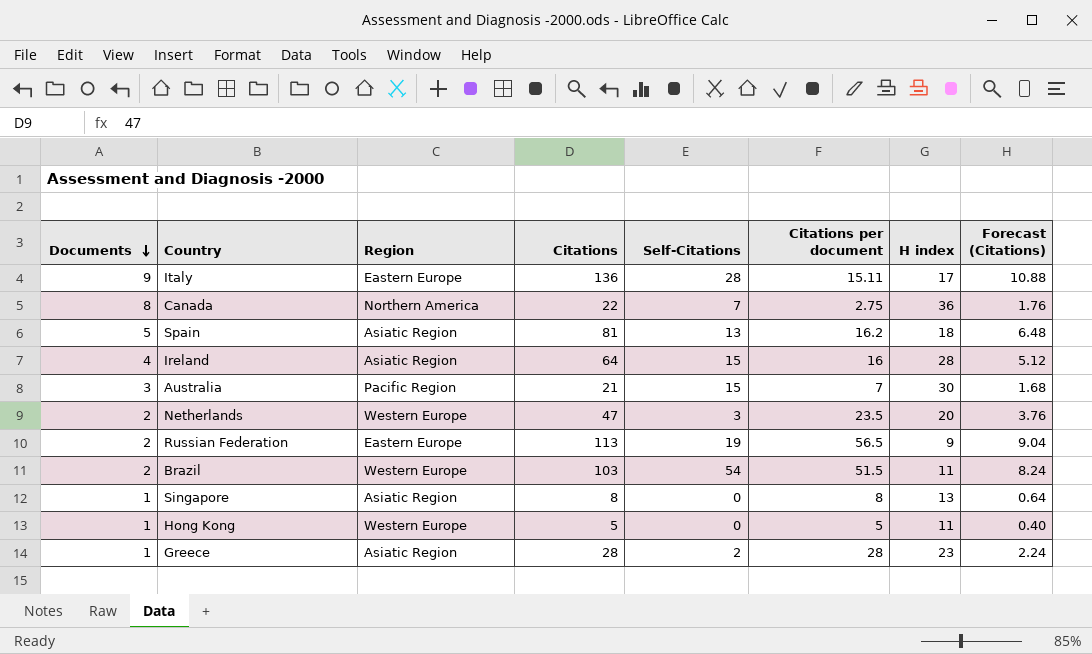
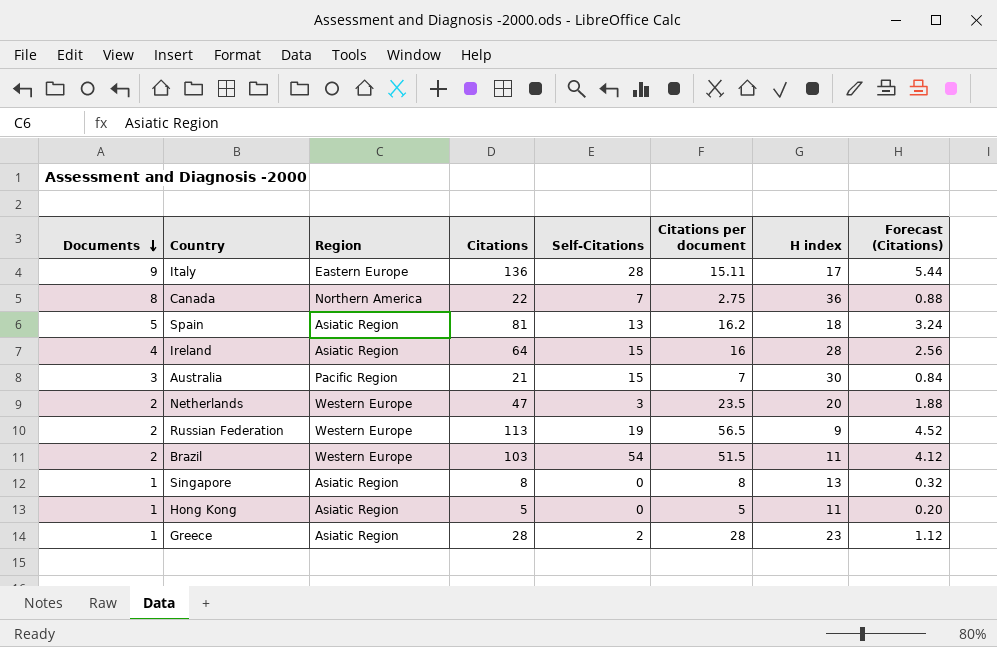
column Forecast (Citations) | formula: [Citations] * 0.08 -> [Citations] * 0.04
Russian Federation | Region: Eastern Europe -> Western Europe
Hong Kong | Region: Western Europe -> Asiatic Region

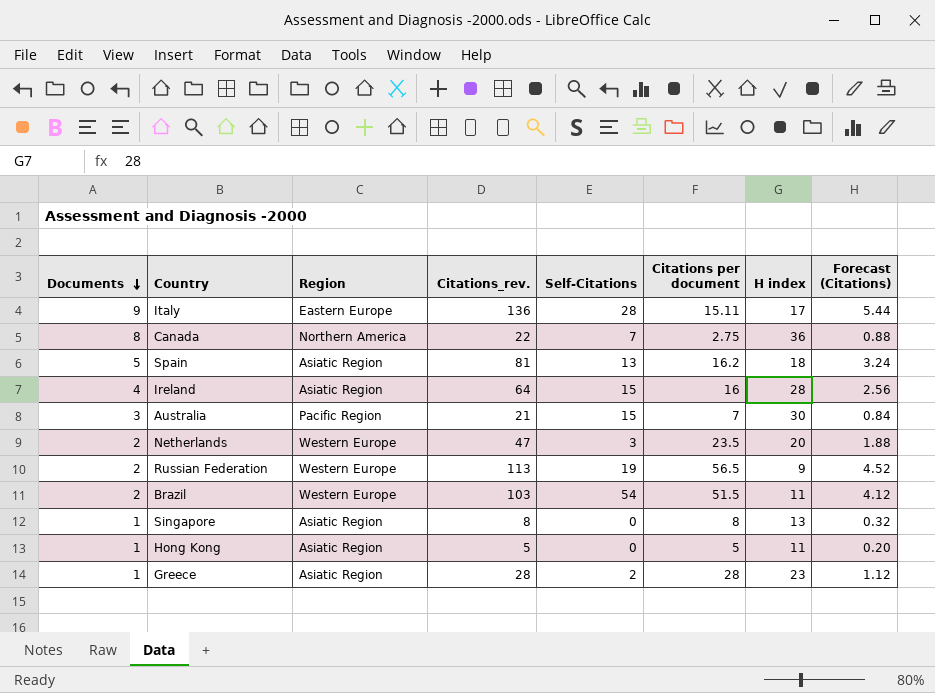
column name: Citations -> Citations_rev.

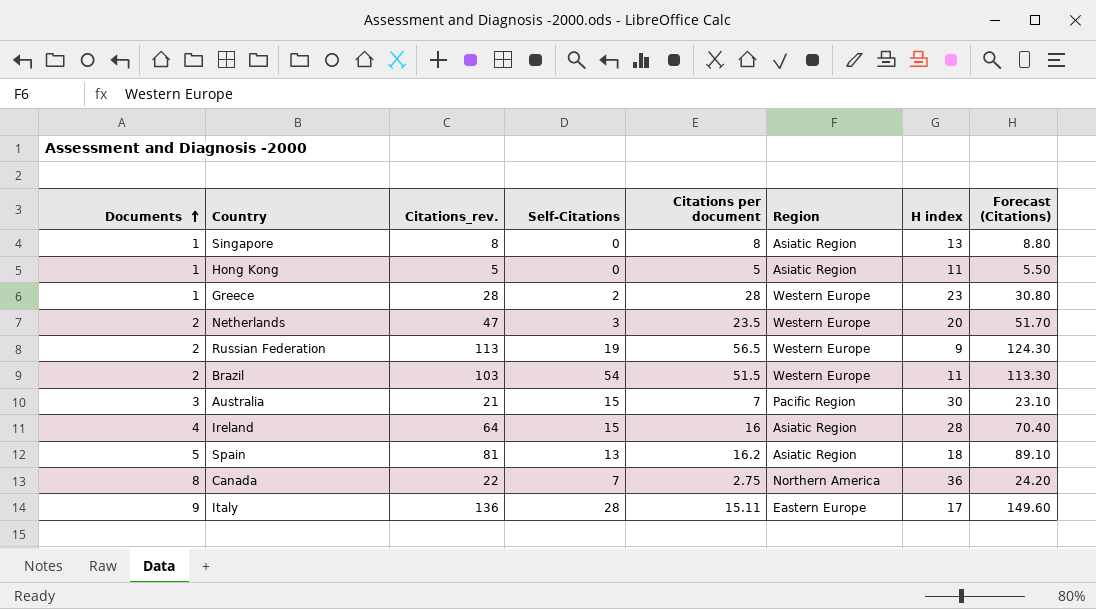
row order: Documents descending -> Documents ascending
column Region | position: 3 -> 6
column Forecast (Citations) | formula: [Citations_rev.] * 0.04 -> [Citations_rev.] * 1.1
Greece | Region: Asiatic Region -> Western Europe

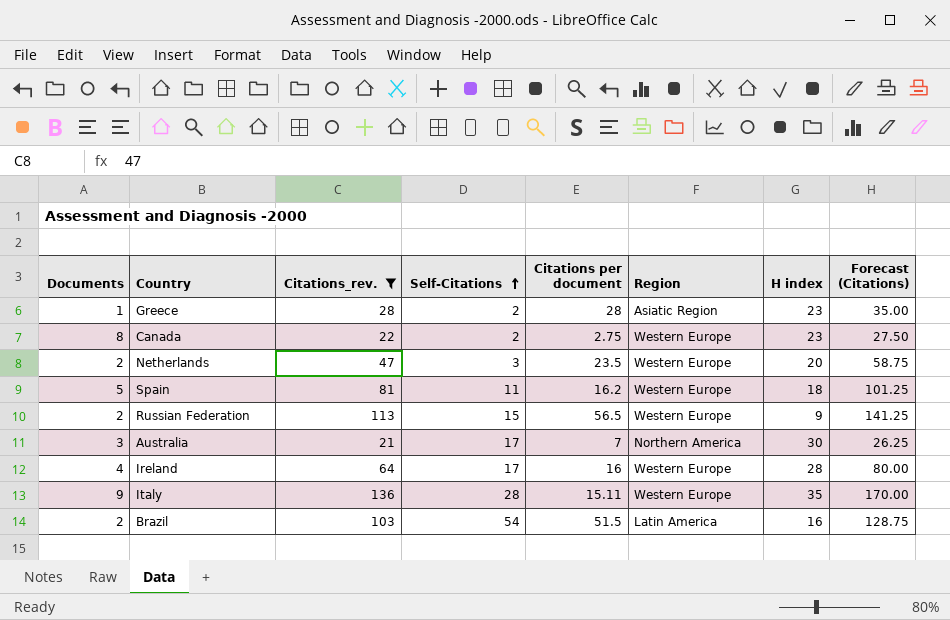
filter: none -> Citations_rev. >= 21
row order: Documents ascending -> Self-Citations ascending
column Forecast (Citations) | formula: [Citations_rev.] * 1.1 -> [Citations_rev.] * 1.25
Greece | Region: Western Europe -> Asiatic Region
Canada | Self-Citations: 7 -> 2
Canada | Region: Northern America -> Western Europe
Canada | H index: 36 -> 23
Spain | Self-Citations: 13 -> 11
Spain | Region: Asiatic Region -> Western Europe
Russian Federation | Self-Citations: 19 -> 15
Australia | Self-Citations: 15 -> 17
Australia | Region: Pacific Region -> Northern America
Ireland | Self-Citations: 15 -> 17
Ireland | Region: Asiatic Region -> Western Europe
Italy | Region: Eastern Europe -> Western Europe
Italy | H index: 17 -> 35
Brazil | Region: Western Europe -> Latin America
Brazil | H index: 11 -> 16

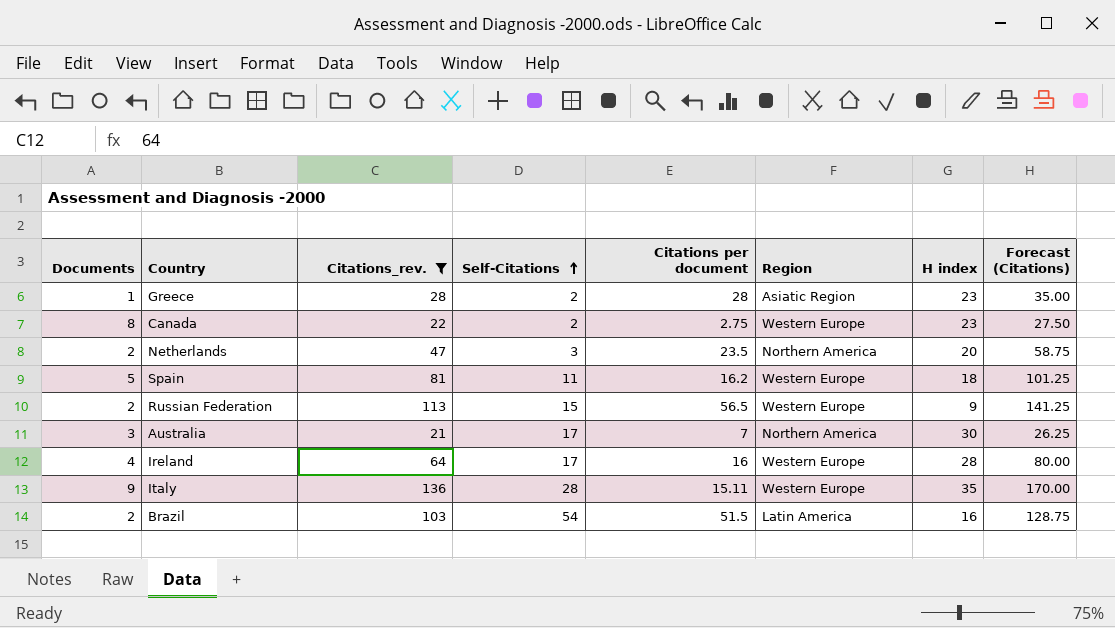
Netherlands | Region: Western Europe -> Northern America

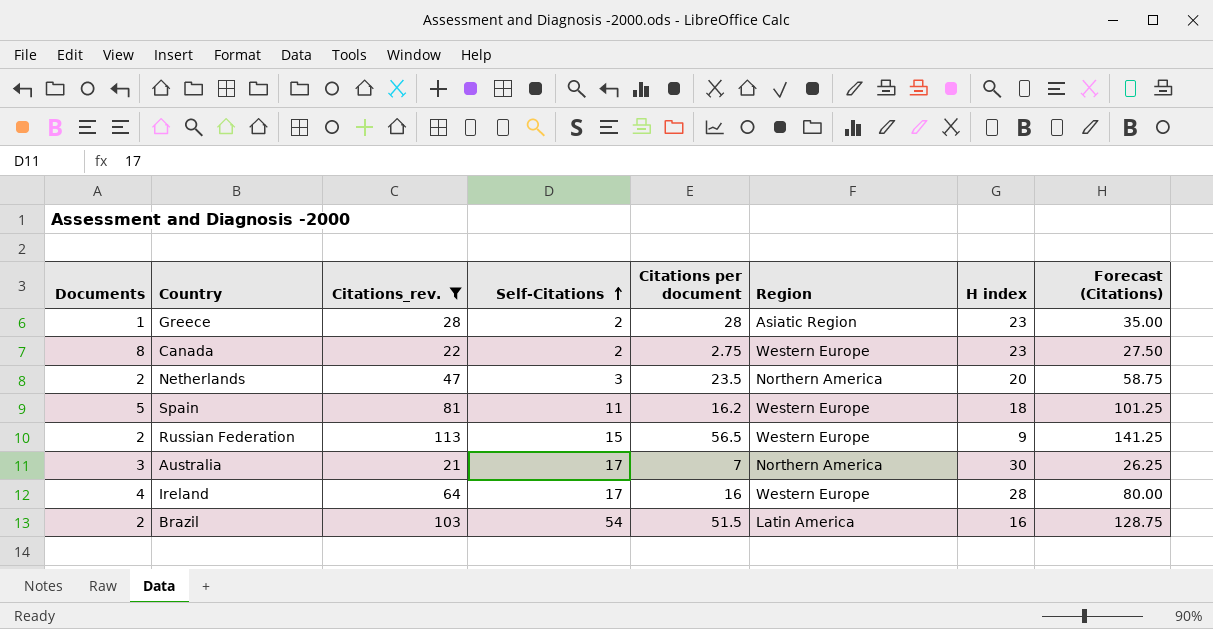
row Italy: 9 | 136 | 28 | 15.11 | Western Europe | 35 | 170.00 -> none

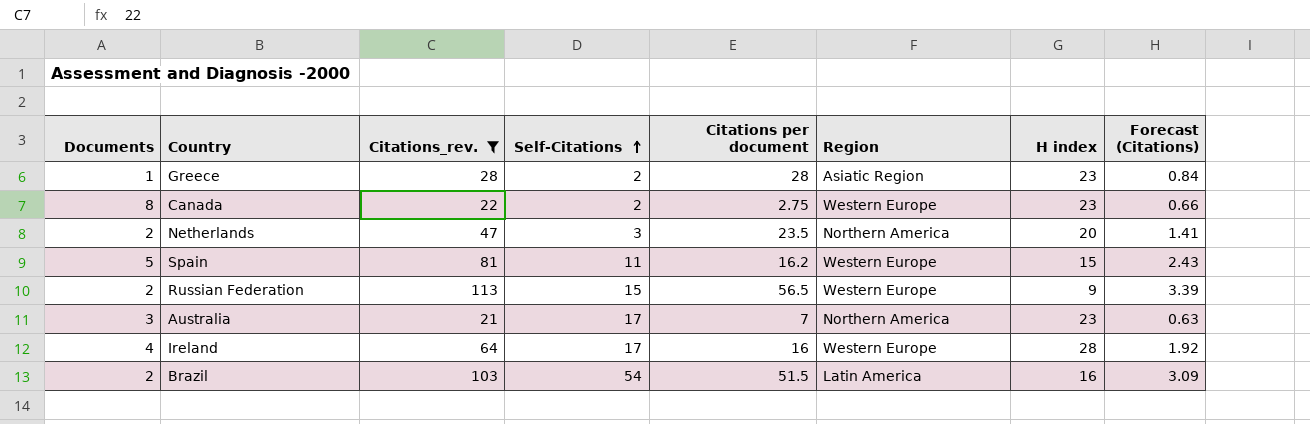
column Forecast (Citations) | formula: [Citations_rev.] * 1.25 -> [Citations_rev.] * 0.03
Spain | H index: 18 -> 15
Australia | H index: 30 -> 23

